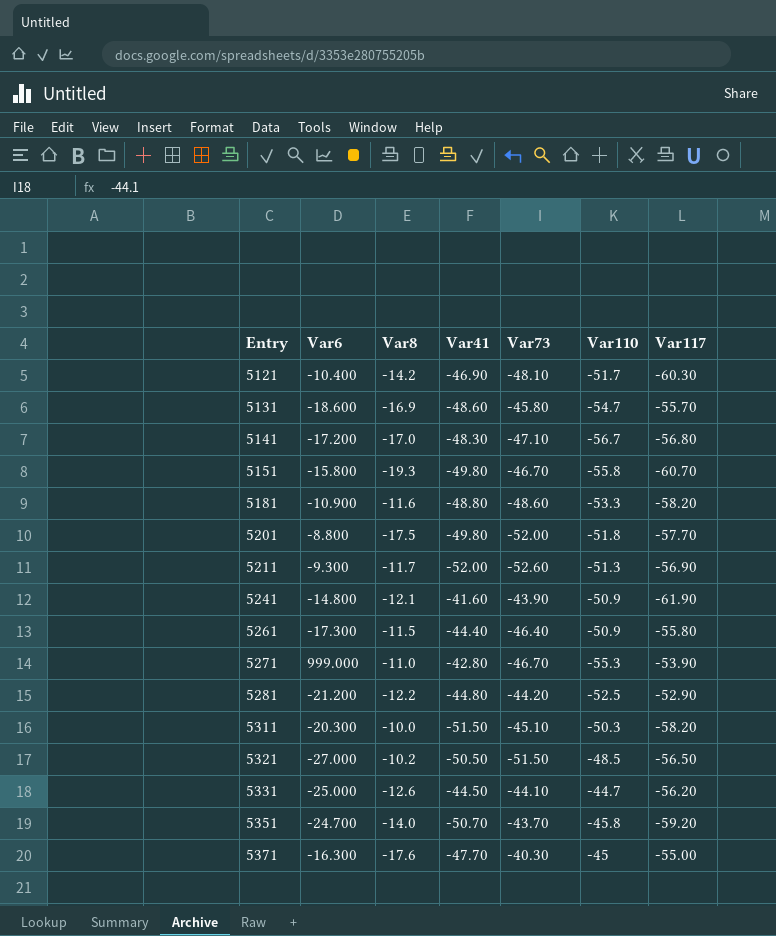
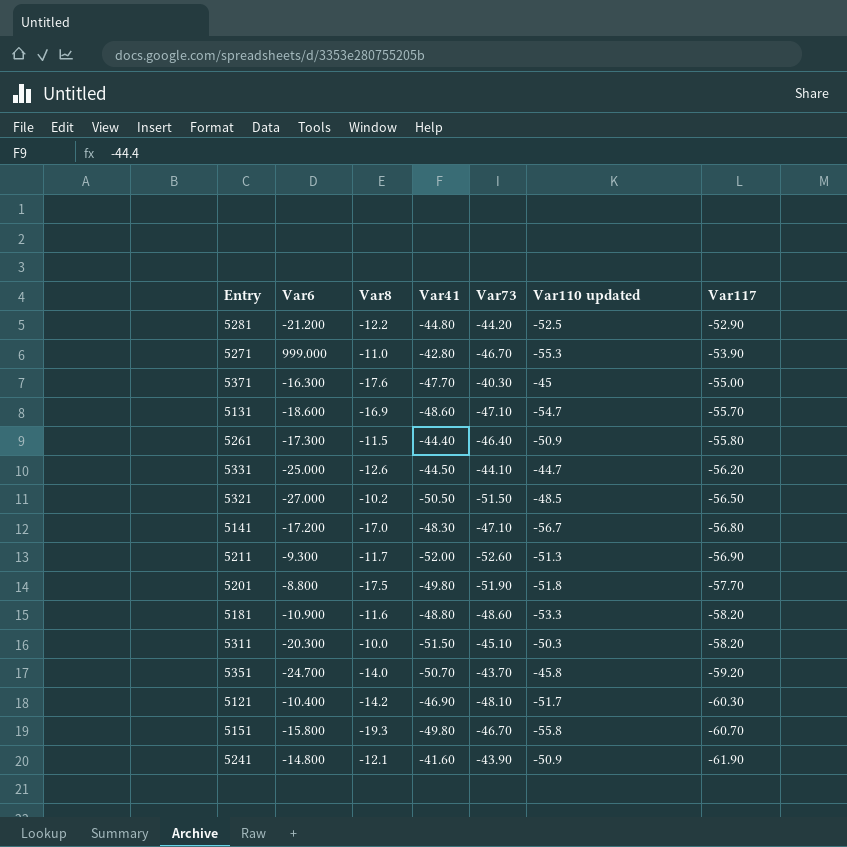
row order: Entry ascending -> Var117 descending
column name: Var110 -> Var110 updated
5131 | Var73: -45.80 -> -47.10
5201 | Var73: -52.00 -> -51.90

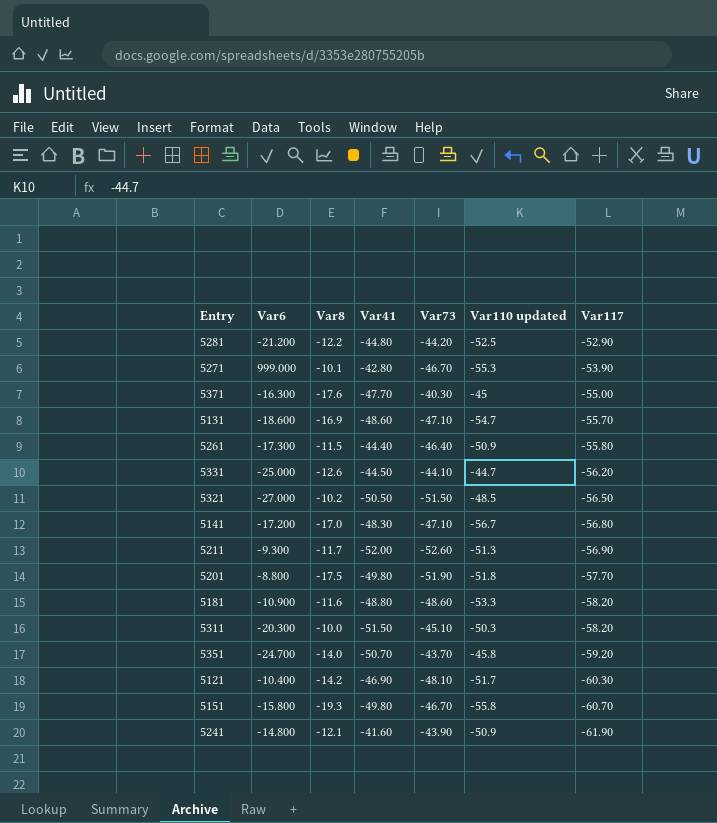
5271 | Var8: -11.0 -> -10.1

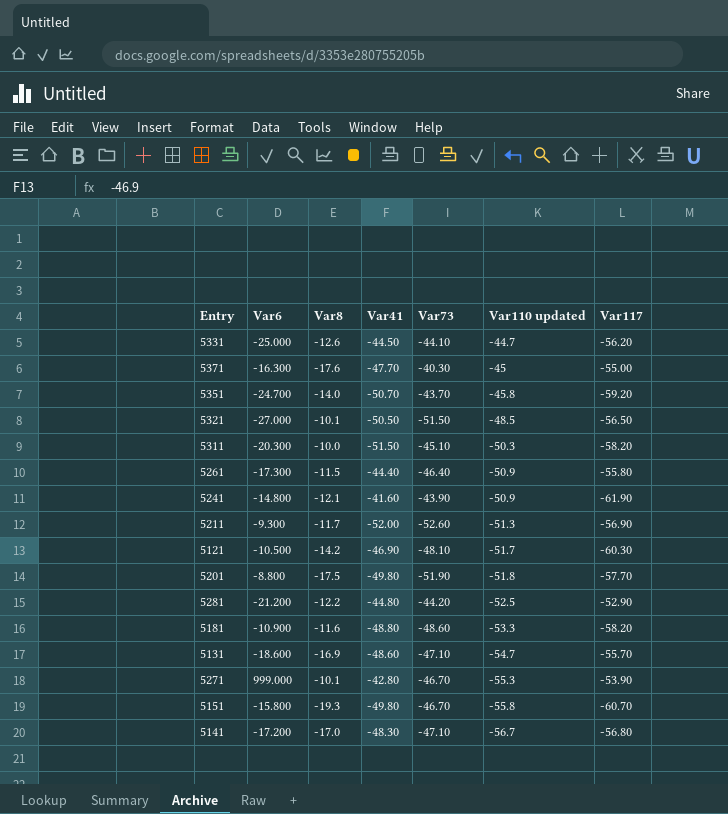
row order: Var117 descending -> Var110 updated descending
5321 | Var8: -10.2 -> -10.1
5121 | Var6: -10.400 -> -10.500

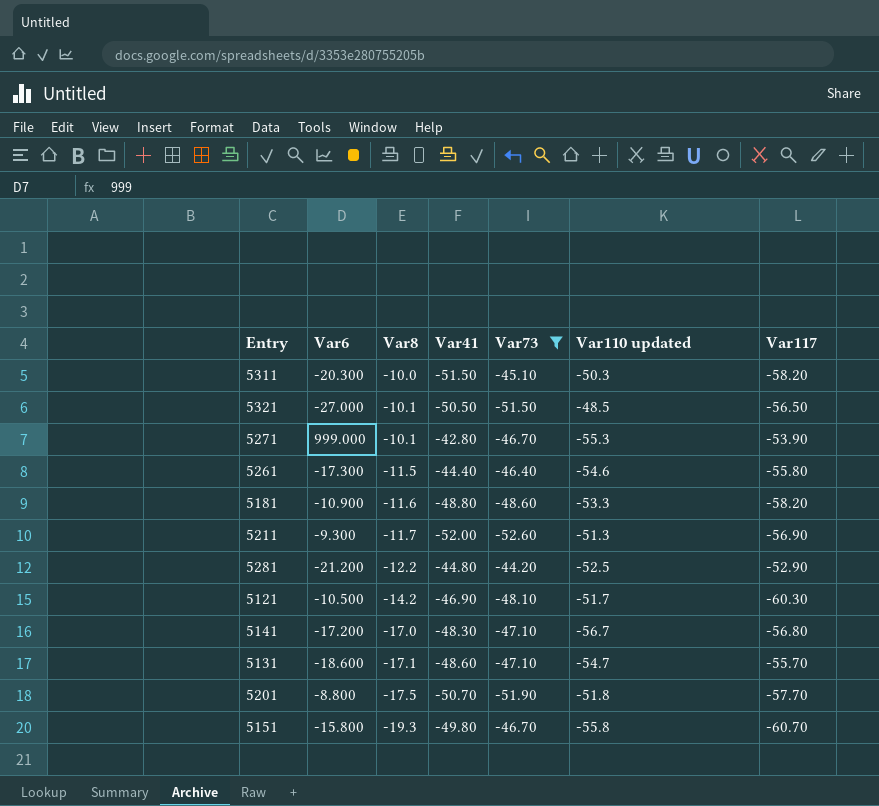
filter: none -> Var73 <= -44.20
row order: Var110 updated descending -> Var8 descending
5261 | Var110 updated: -50.9 -> -54.6
5131 | Var8: -16.9 -> -17.1
5201 | Var41: -49.80 -> -50.70

